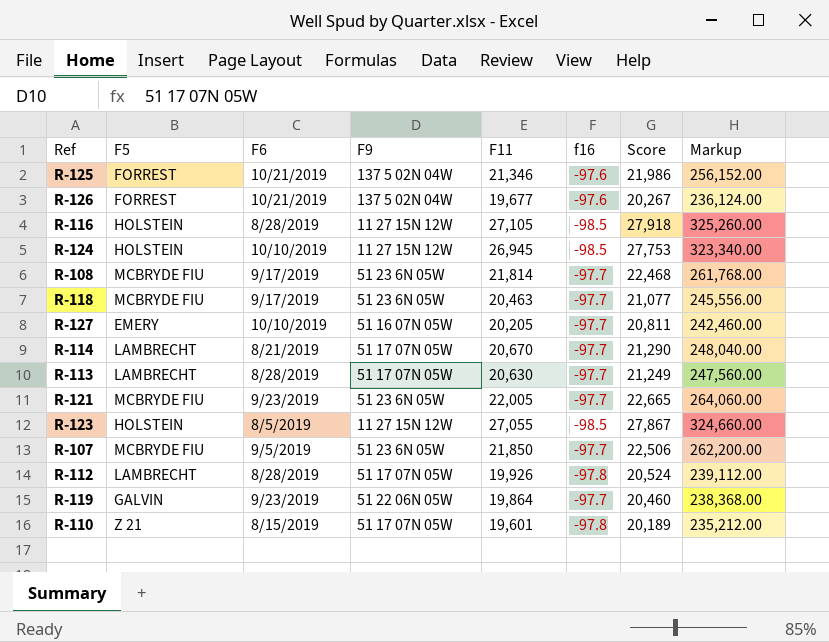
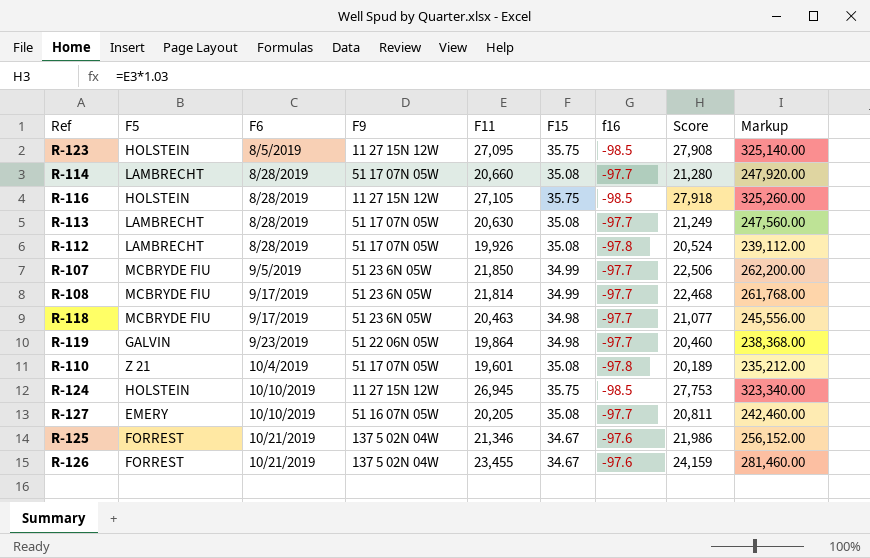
row order: none -> F6 ascending
column F15 | position: none -> 6
row R-121: MCBRYDE FIU | 9/23/2019 | 51 23 6N 05W | 22,005 | -97.7 | 22,665 | 264,060.00 -> none
R-123 | F11: 27,055 -> 27,095
R-123 | Score: 27,867 -> 27,908
R-123 | Markup: 324,660.00 -> 325,140.00
R-114 | F6: 8/21/2019 -> 8/28/2019
R-114 | F11: 20,670 -> 20,660
R-114 | Score: 21,290 -> 21,280
R-114 | Markup: 248,040.00 -> 247,920.00
R-110 | F6: 8/15/2019 -> 10/4/2019
R-126 | F11: 19,677 -> 23,455
R-126 | Score: 20,267 -> 24,159
R-126 | Markup: 236,124.00 -> 281,460.00

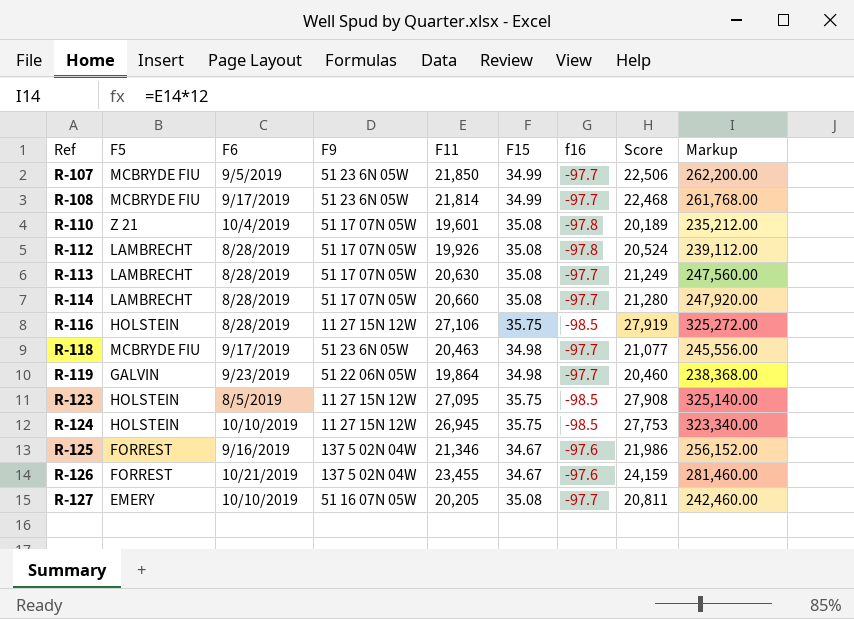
row order: F6 ascending -> Ref ascending
R-116 | F11: 27,105 -> 27,106
R-116 | Score: 27,918 -> 27,919
R-116 | Markup: 325,260.00 -> 325,272.00
R-125 | F6: 10/21/2019 -> 9/16/2019

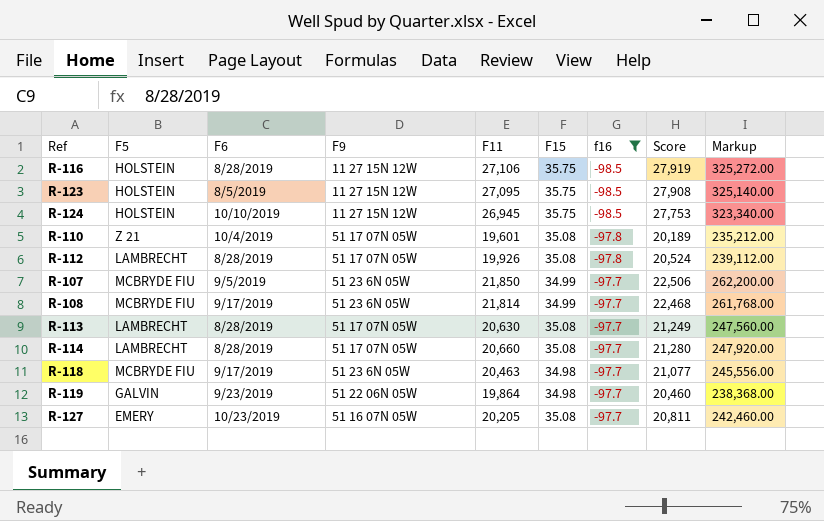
filter: none -> f16 != -97.6
row order: Ref ascending -> f16 ascending
R-127 | F6: 10/10/2019 -> 10/23/2019

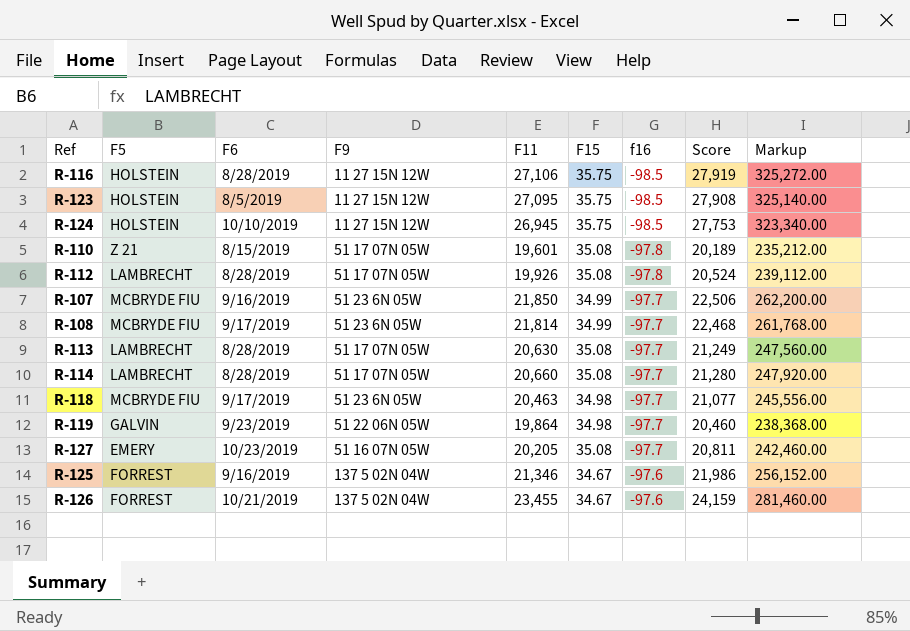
filter: f16 != -97.6 -> none
R-110 | F6: 10/4/2019 -> 8/15/2019
R-107 | F6: 9/5/2019 -> 9/16/2019

